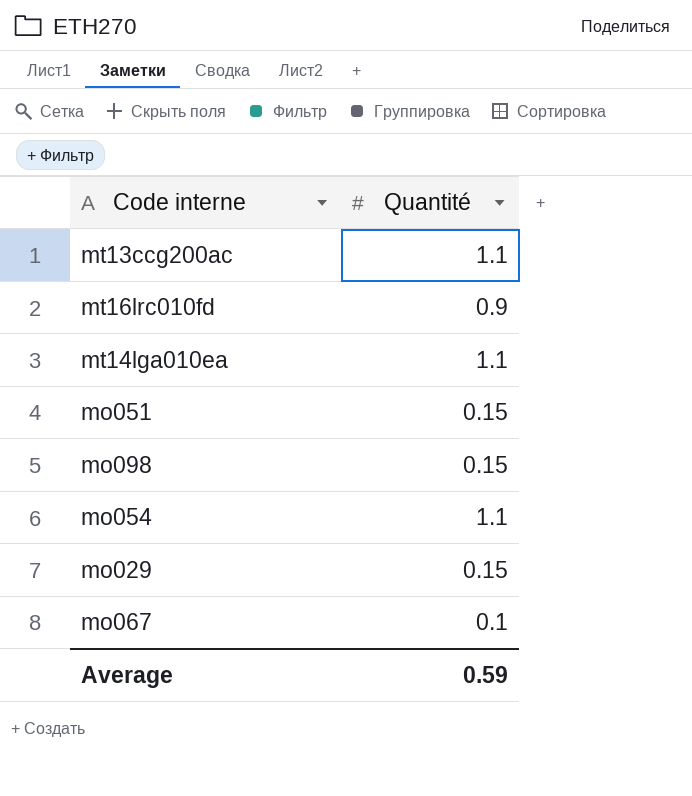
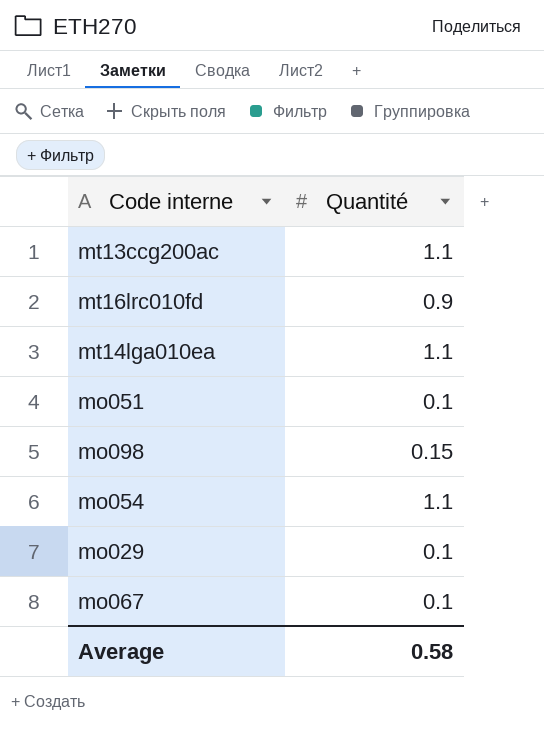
mo051 | Quantité: 0.15 -> 0.1
mo029 | Quantité: 0.15 -> 0.1
Average | Quantité: 0.59 -> 0.58

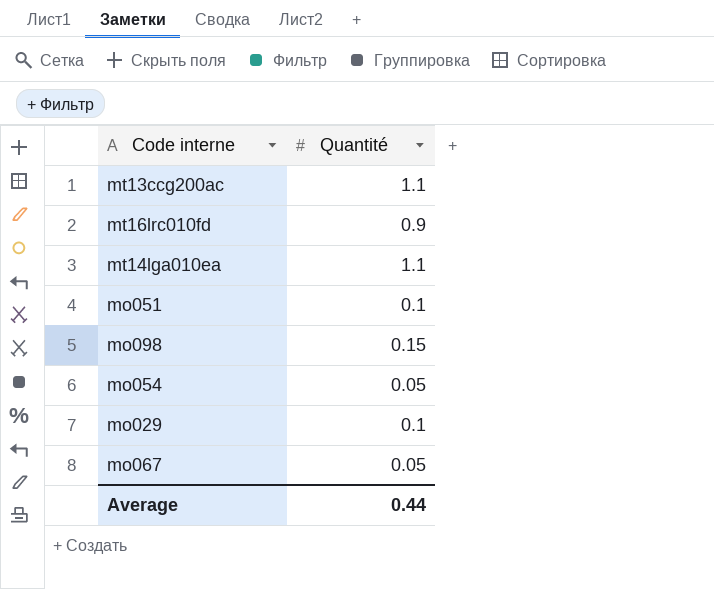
mo054 | Quantité: 1.1 -> 0.05
mo067 | Quantité: 0.1 -> 0.05
Average | Quantité: 0.58 -> 0.44

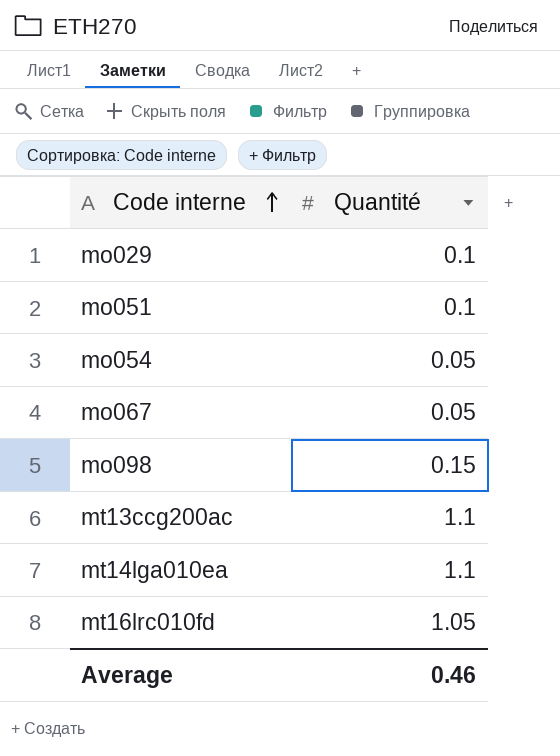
row order: none -> Code interne ascending
mt16lrc010fd | Quantité: 0.9 -> 1.05
Average | Quantité: 0.44 -> 0.46

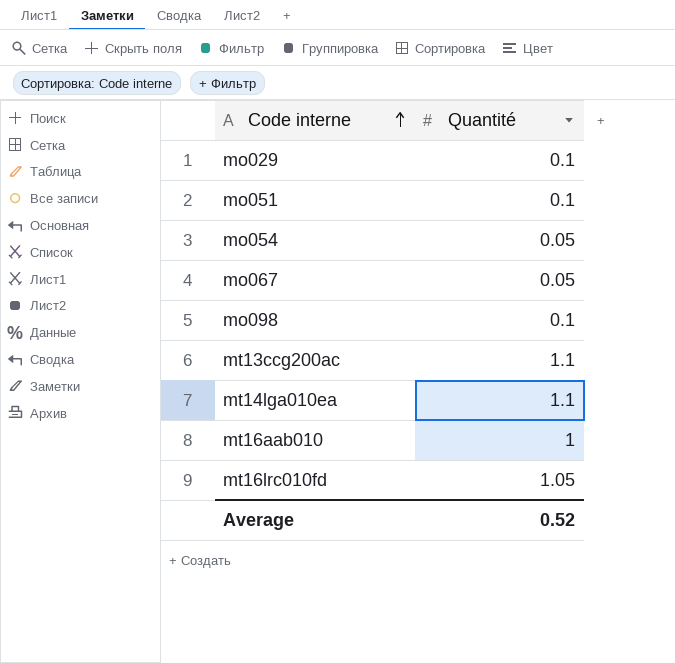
mo098 | Quantité: 0.15 -> 0.1
row mt16aab010: none -> 1
Average | Quantité: 0.46 -> 0.52

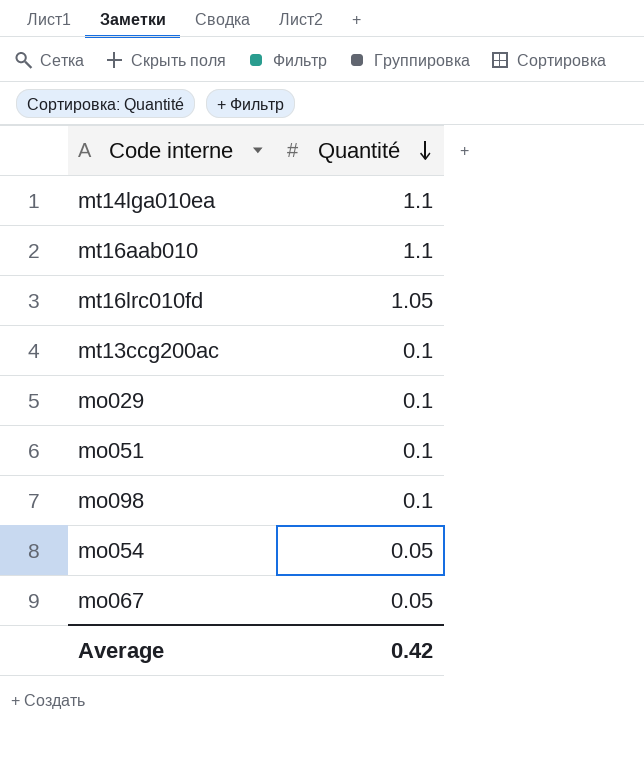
row order: Code interne ascending -> Quantité descending
mt16aab010 | Quantité: 1 -> 1.1
mt13ccg200ac | Quantité: 1.1 -> 0.1
Average | Quantité: 0.52 -> 0.42

